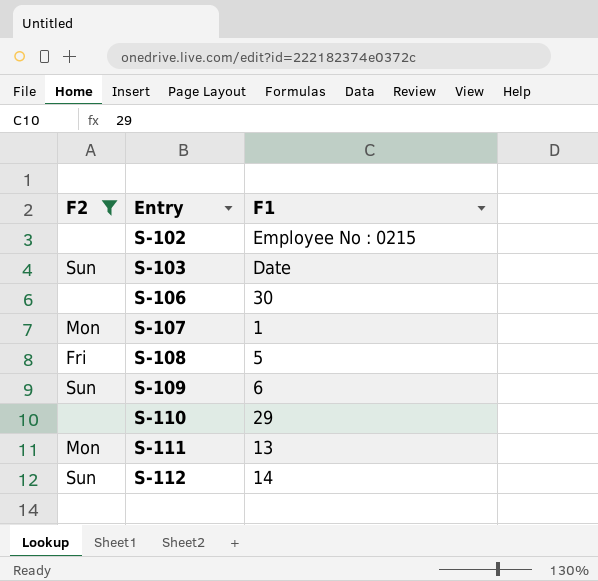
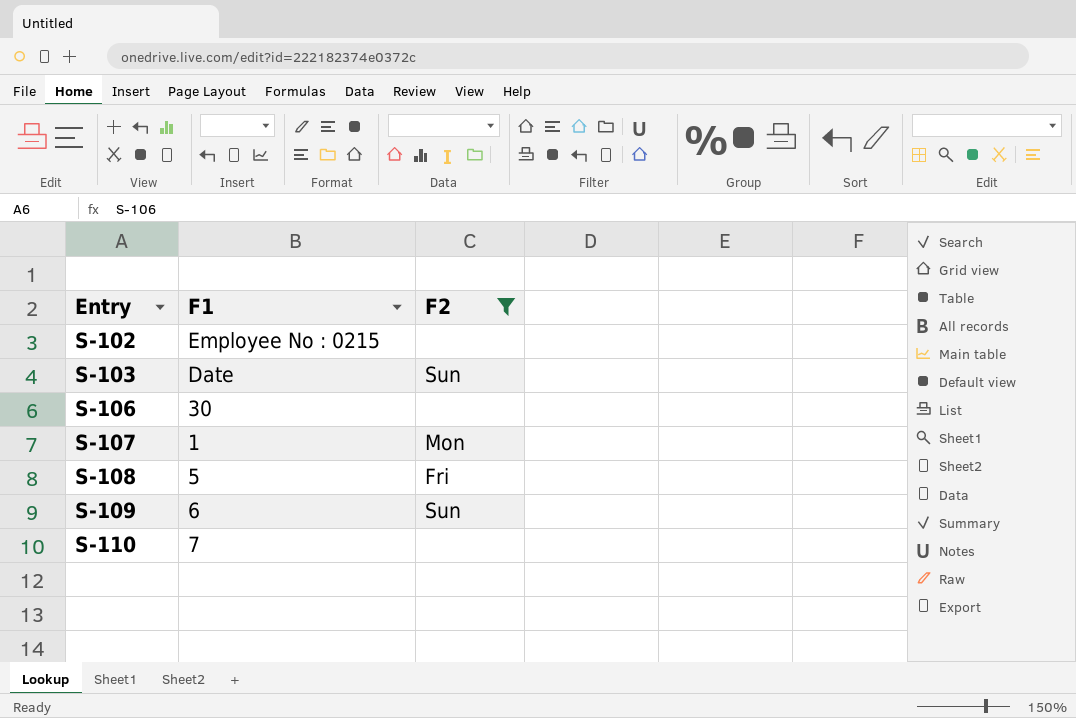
column F2 | position: 1 -> 3
row S-111: Mon | 13 -> none
row S-112: Sun | 14 -> none
S-110 | F1: 29 -> 7

